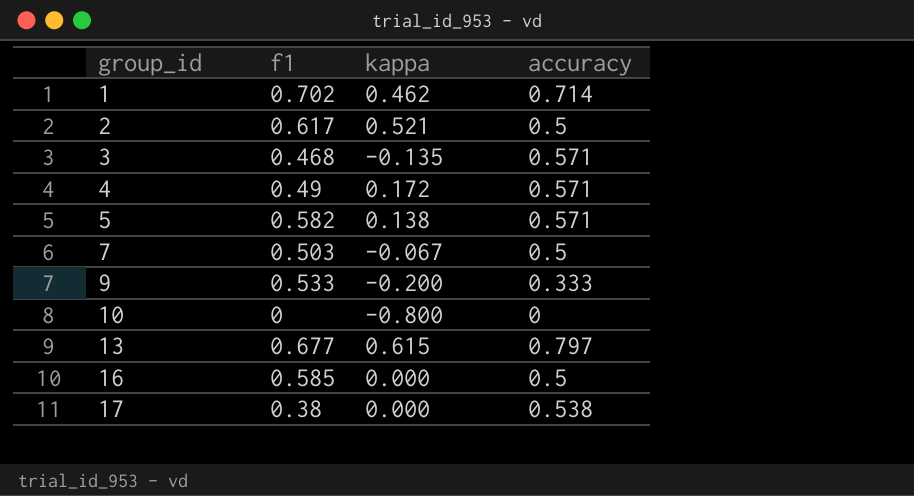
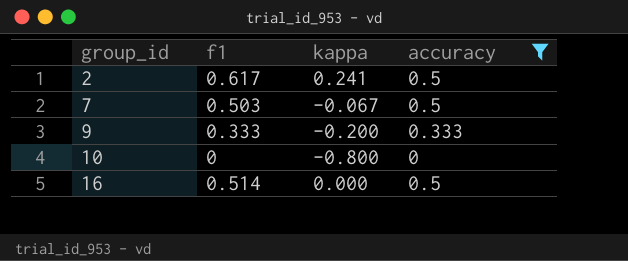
filter: none -> accuracy <= 0.5
2 | kappa: 0.521 -> 0.241
9 | f1: 0.533 -> 0.333
16 | f1: 0.585 -> 0.514

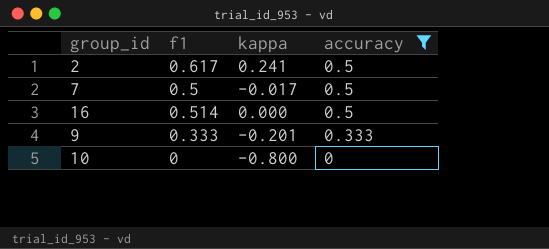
row order: group_id ascending -> accuracy descending
7 | f1: 0.503 -> 0.5
7 | kappa: -0.067 -> -0.017
9 | kappa: -0.200 -> -0.201

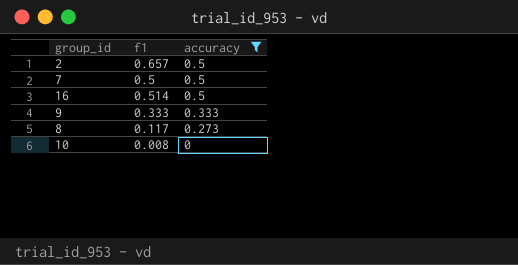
column kappa | position: 3 -> none
2 | f1: 0.617 -> 0.657
row 8: none -> 0.117 | 0.273
10 | f1: 0 -> 0.008

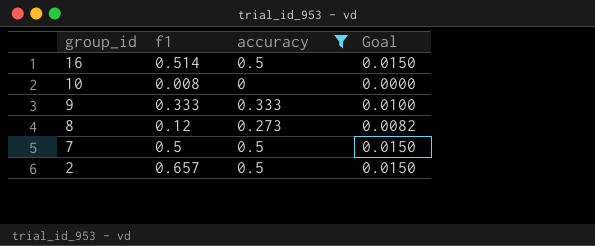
row order: accuracy descending -> group_id descending
column Goal | formula: none -> [accuracy] * 0.03
8 | f1: 0.117 -> 0.12

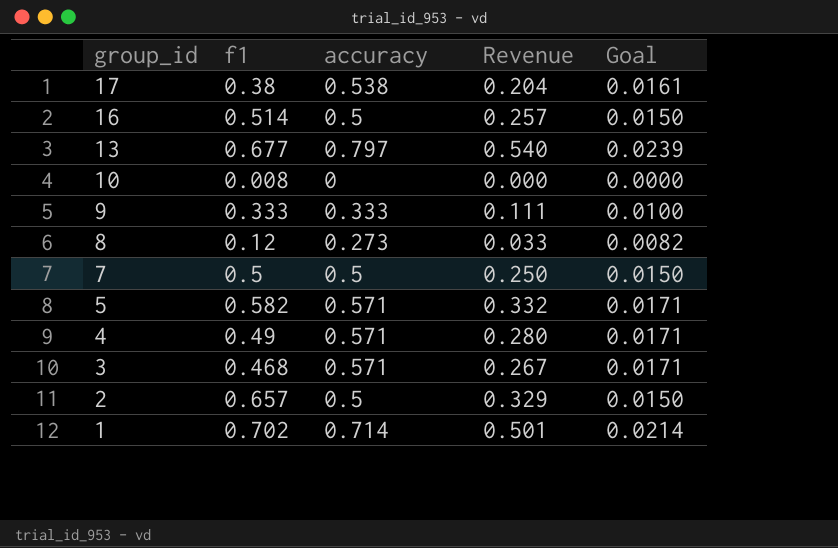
filter: accuracy <= 0.5 -> none
column Revenue | formula: none -> [f1] * [accuracy]

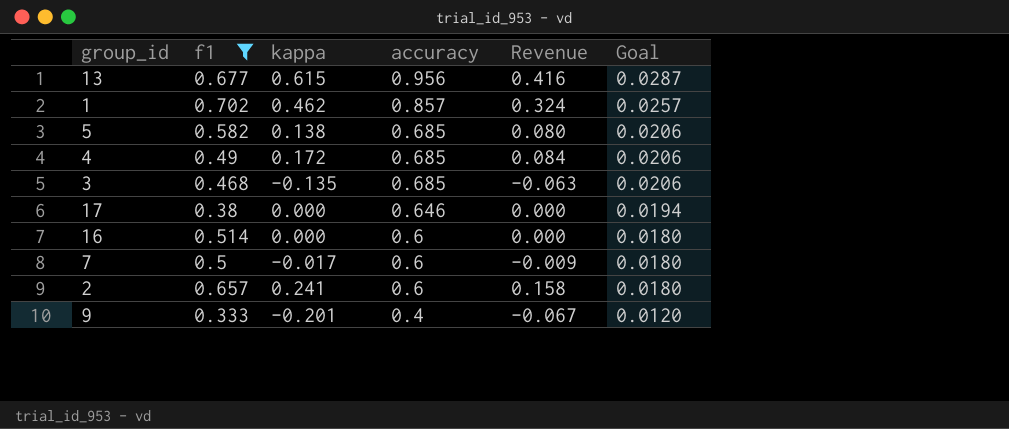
filter: none -> f1 >= 0.333
row order: group_id descending -> accuracy descending
column kappa | position: none -> 3
column Revenue | formula: [f1] * [accuracy] -> [f1] * [kappa]
13 | accuracy: 0.797 -> 0.956
13 | Goal: 0.0239 -> 0.0287
1 | accuracy: 0.714 -> 0.857
1 | Goal: 0.0214 -> 0.0257
5 | accuracy: 0.571 -> 0.685
5 | Goal: 0.0171 -> 0.0206
4 | accuracy: 0.571 -> 0.685
4 | Goal: 0.0171 -> 0.0206
3 | accuracy: 0.571 -> 0.685
3 | Goal: 0.0171 -> 0.0206
17 | accuracy: 0.538 -> 0.646
17 | Goal: 0.0161 -> 0.0194
16 | accuracy: 0.5 -> 0.6
16 | Goal: 0.0150 -> 0.0180
7 | accuracy: 0.5 -> 0.6
7 | Goal: 0.0150 -> 0.0180
2 | accuracy: 0.5 -> 0.6
2 | Goal: 0.0150 -> 0.0180
9 | accuracy: 0.333 -> 0.4
9 | Goal: 0.0100 -> 0.0120

